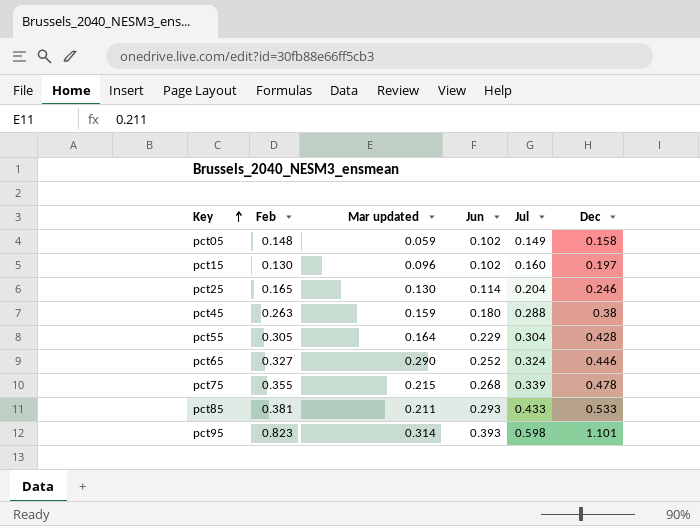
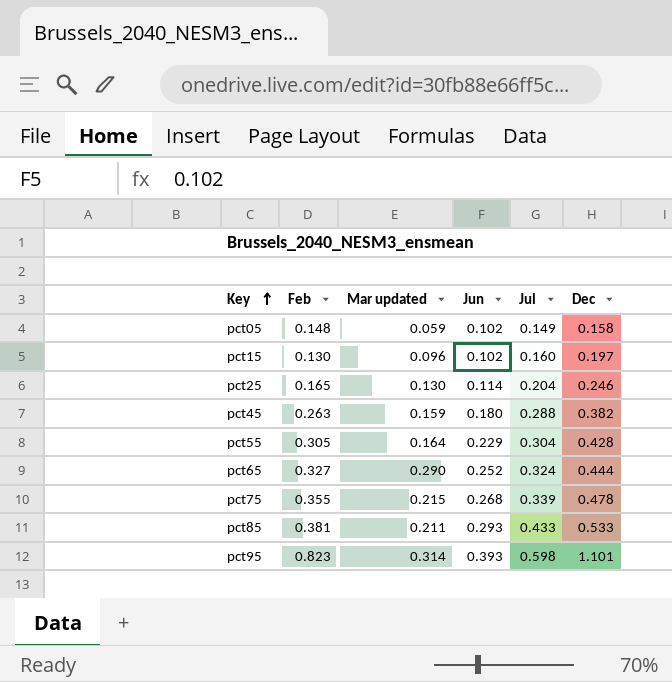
pct45 | Dec: 0.38 -> 0.382
pct65 | Dec: 0.446 -> 0.444

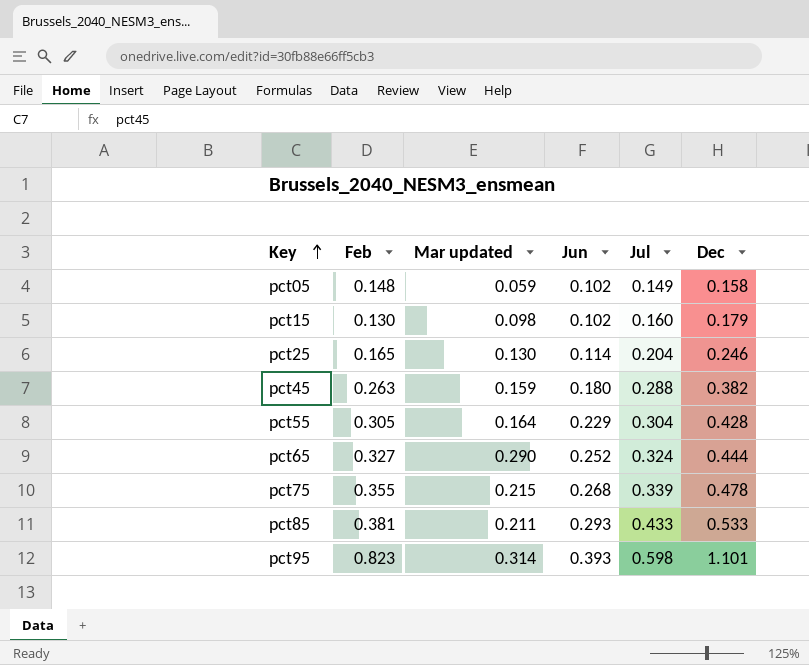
pct15 | Mar updated: 0.096 -> 0.098
pct15 | Dec: 0.197 -> 0.179

